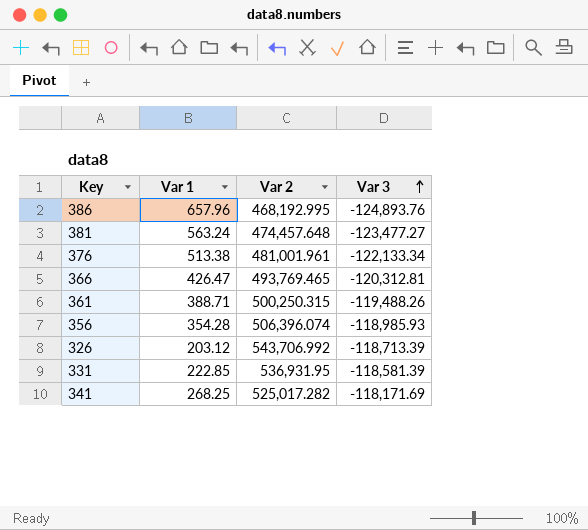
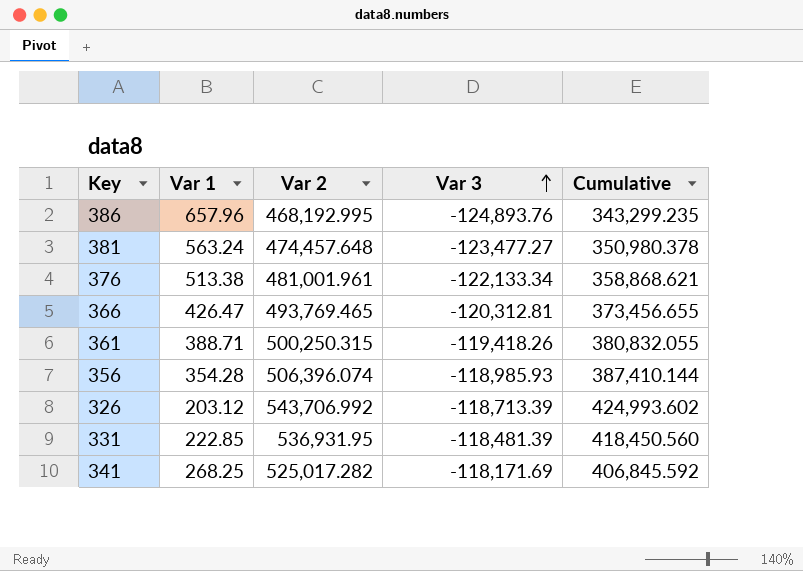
column Cumulative | formula: none -> [Var 2] + [Var 3]
361 | Var 3: -119,488.26 -> -119,418.26
331 | Var 3: -118,581.39 -> -118,481.39

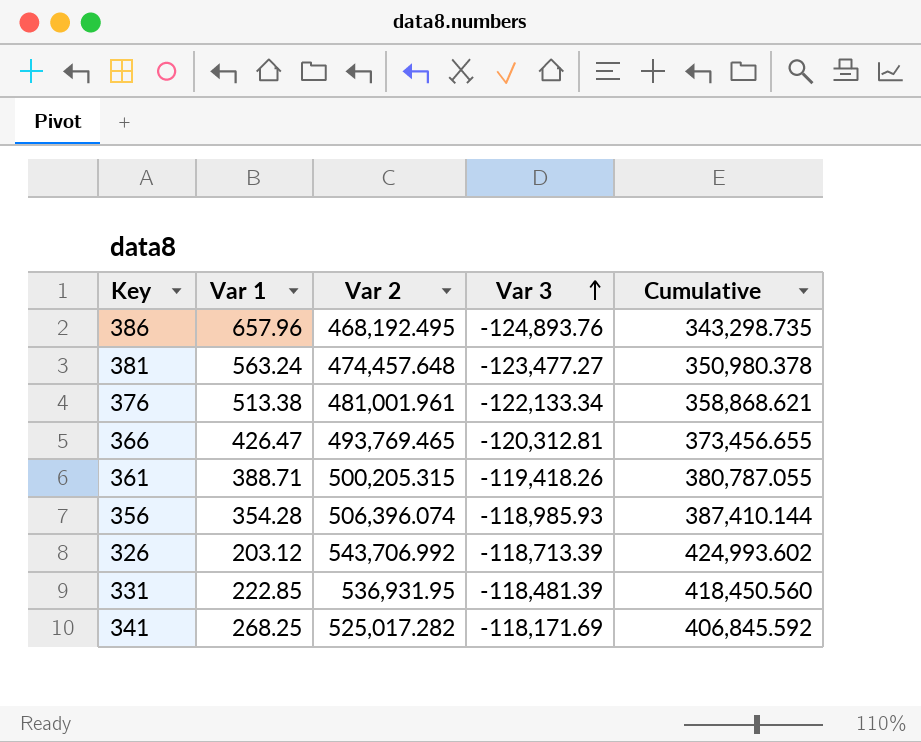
386 | Var 2: 468,192.995 -> 468,192.495
386 | Cumulative: 343,299.235 -> 343,298.735
361 | Var 2: 500,250.315 -> 500,205.315
361 | Cumulative: 380,832.055 -> 380,787.055

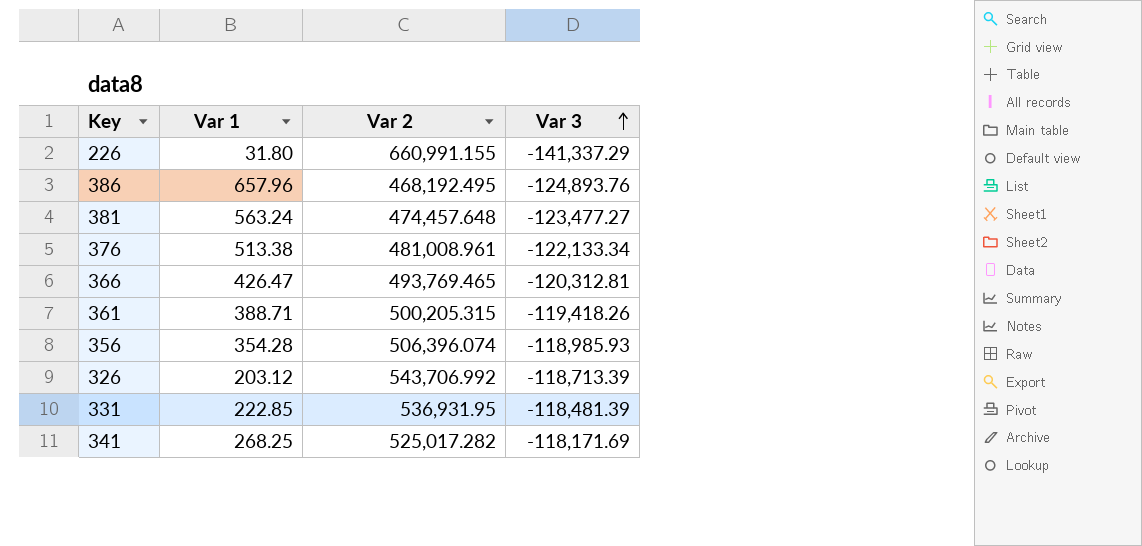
column Cumulative | formula: [Var 2] + [Var 3] -> none
row 226: none -> 31.80 | 660,991.155 | -141,337.29
376 | Var 2: 481,001.961 -> 481,008.961

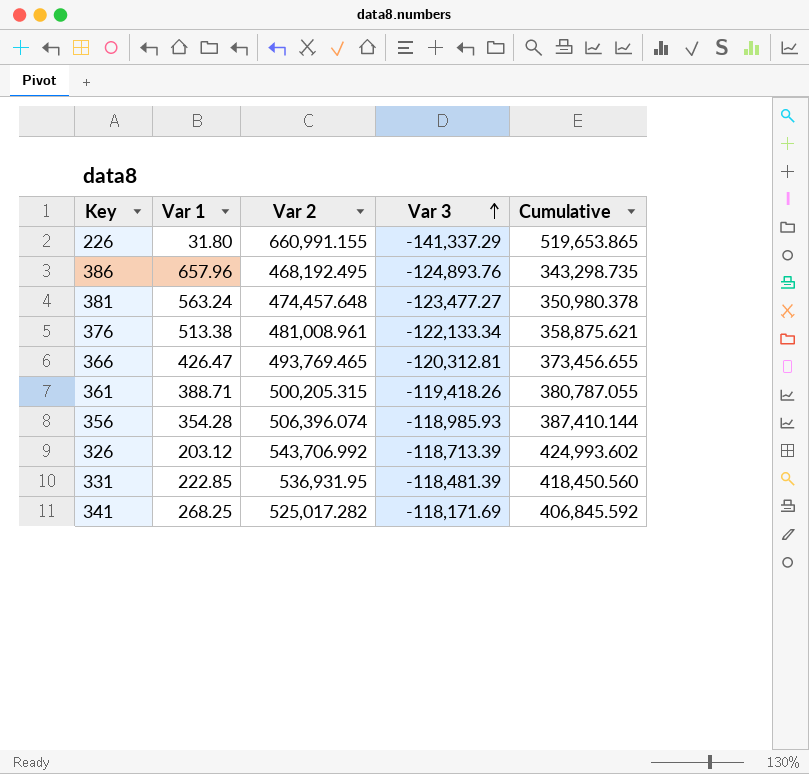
column Cumulative | formula: none -> [Var 2] + [Var 3]

